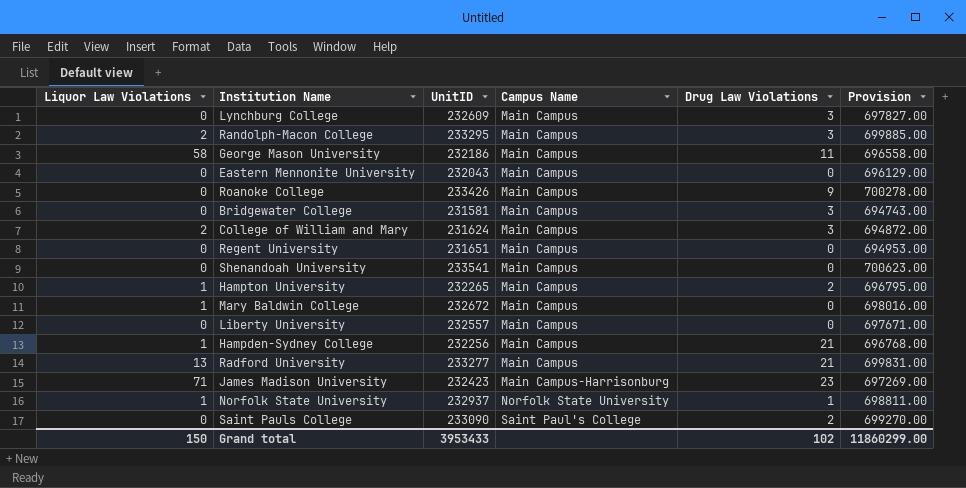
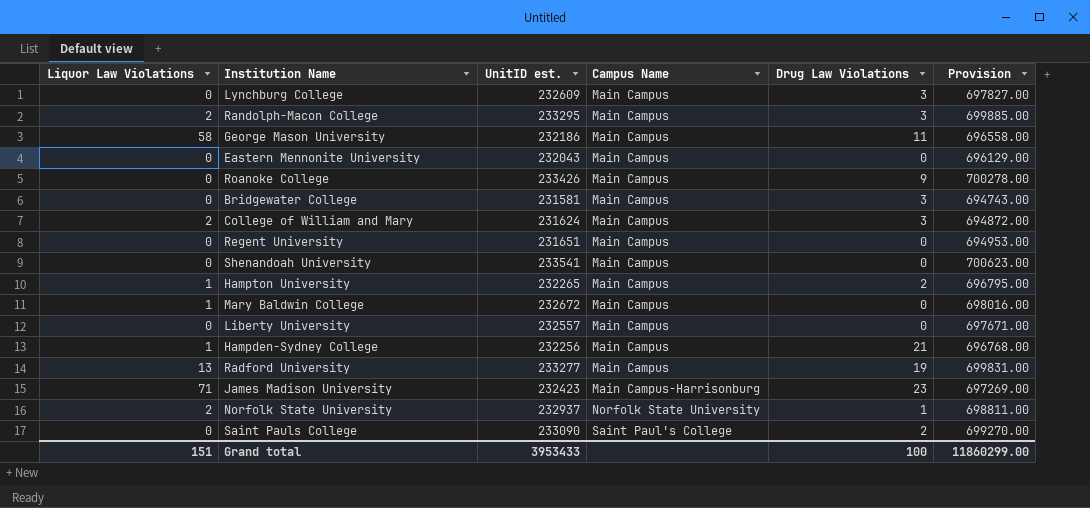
column name: UnitID -> UnitID est.
Radford University | Drug Law Violations: 21 -> 19
Norfolk State University | Liquor Law Violations: 1 -> 2
Grand total | Liquor Law Violations: 150 -> 151
Grand total | Drug Law Violations: 102 -> 100

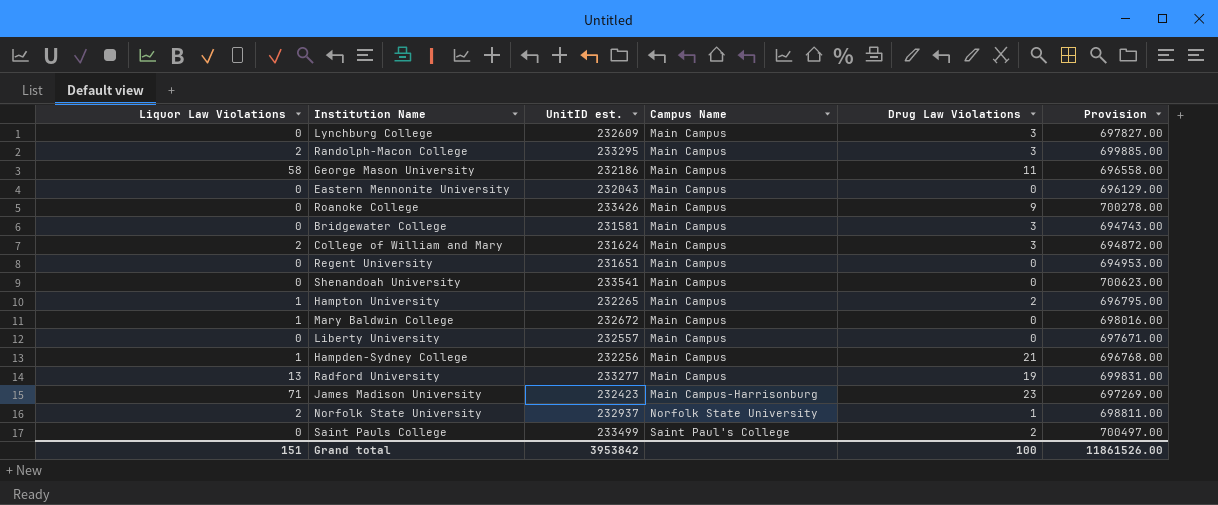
Saint Pauls College | UnitID est.: 233090 -> 233499
Saint Pauls College | Provision: 699270.00 -> 700497.00
Grand total | UnitID est.: 3953433 -> 3953842
Grand total | Provision: 11860299.00 -> 11861526.00

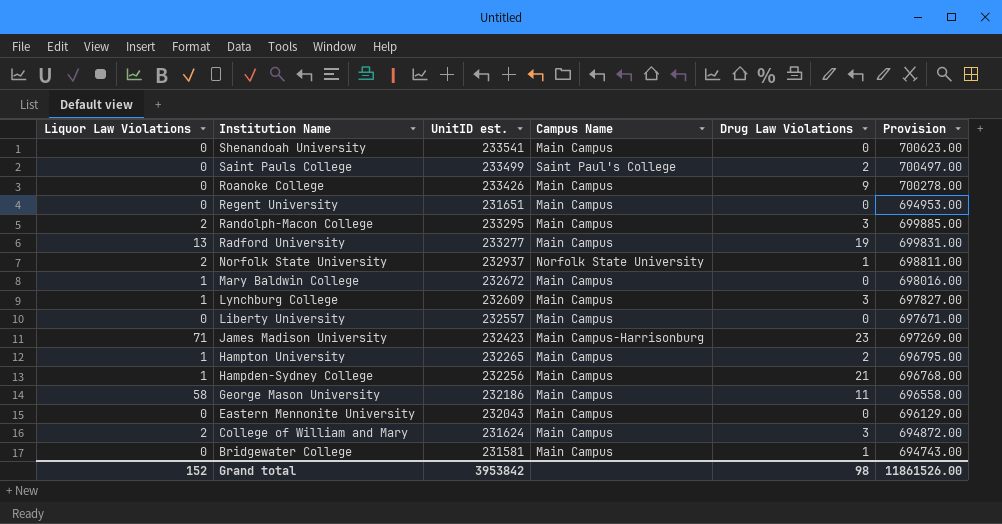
row order: Campus Name ascending -> Institution Name descending
Lynchburg College | Liquor Law Violations: 0 -> 1
Bridgewater College | Drug Law Violations: 3 -> 1
Grand total | Liquor Law Violations: 151 -> 152
Grand total | Drug Law Violations: 100 -> 98

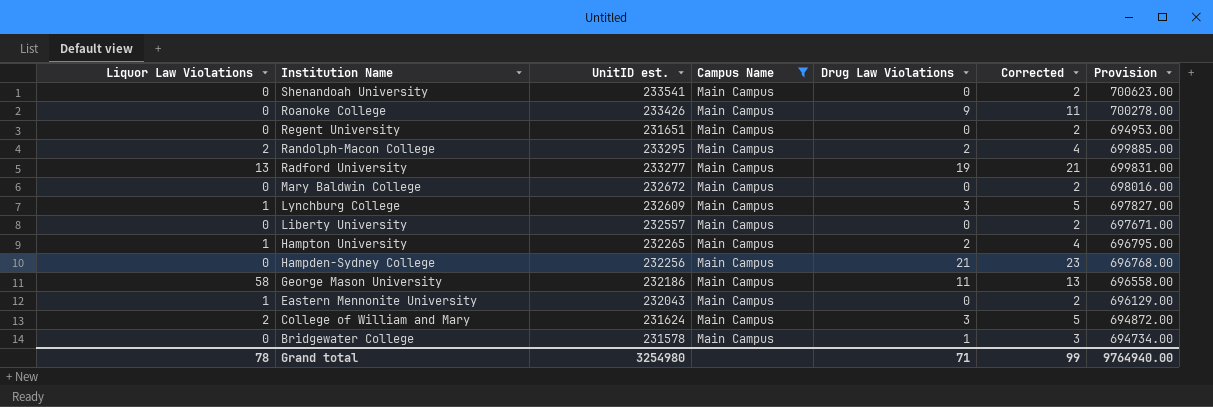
filter: none -> Campus Name = Main Campus
column Corrected | formula: none -> [Drug Law Violations] + 2
Randolph-Macon College | Drug Law Violations: 3 -> 2
Mary Baldwin College | Liquor Law Violations: 1 -> 0
Hampden-Sydney College | Liquor Law Violations: 1 -> 0
Eastern Mennonite University | Liquor Law Violations: 0 -> 1
Bridgewater College | UnitID est.: 231581 -> 231578
Bridgewater College | Provision: 694743.00 -> 694734.00
Grand total | Liquor Law Violations: 152 -> 78
Grand total | UnitID est.: 3953842 -> 3254980
Grand total | Drug Law Violations: 98 -> 71
Grand total | Provision: 11861526.00 -> 9764940.00

